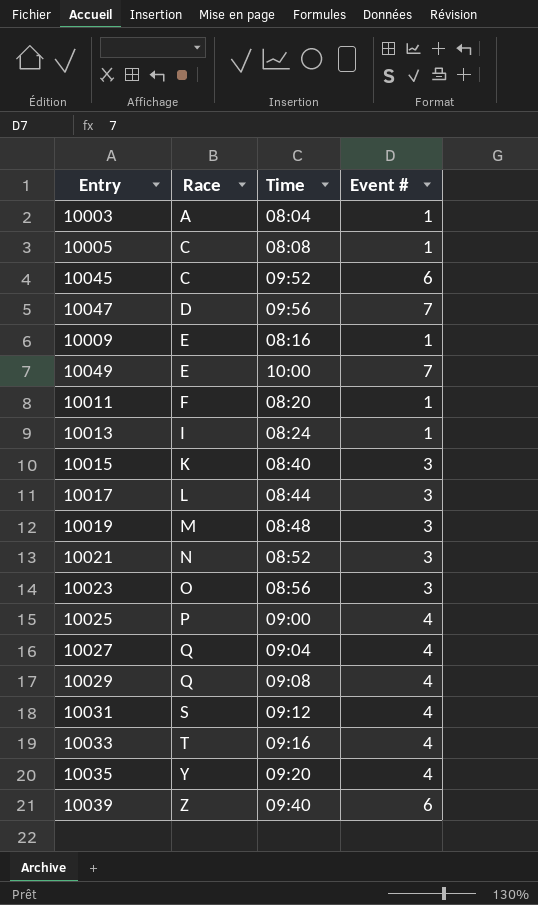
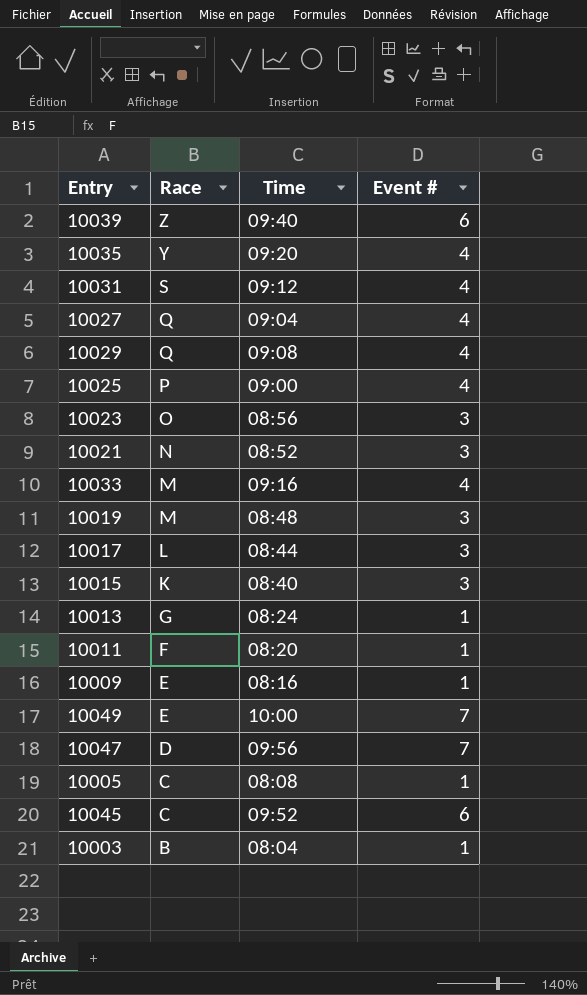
row order: Race ascending -> Race descending
10033 | Race: T -> M
10013 | Race: I -> G
10003 | Race: A -> B

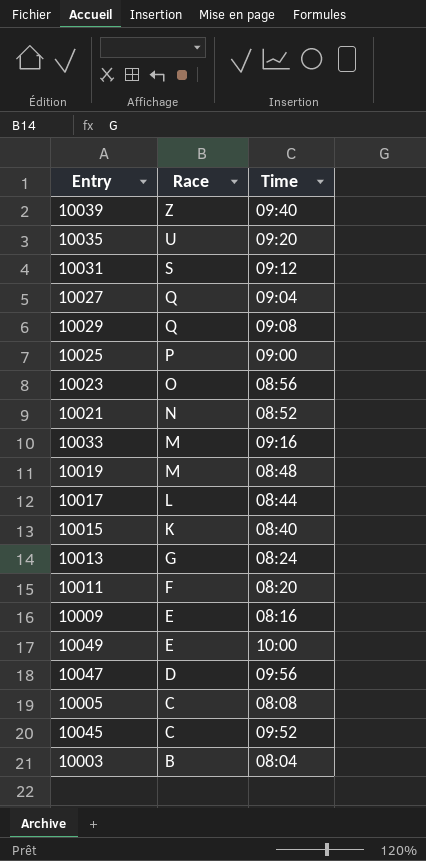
column Event # | position: 4 -> none
10035 | Race: Y -> U

